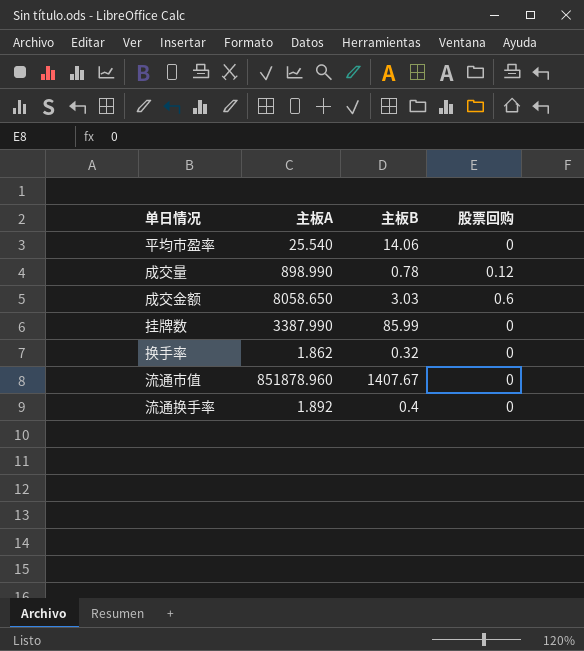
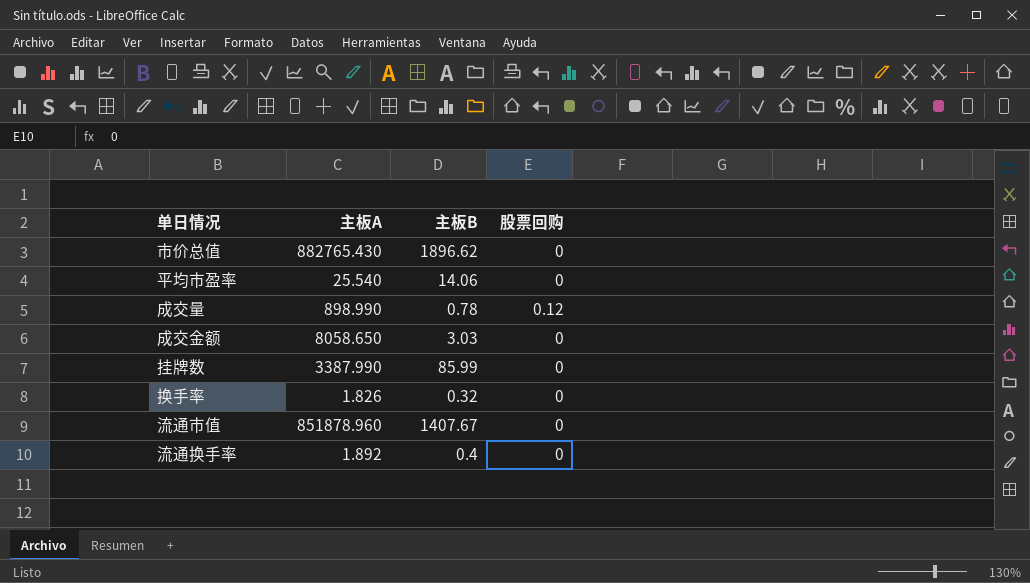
row 市价总值: none -> 882765.430 | 1896.62 | 0
成交金额 | 股票回购: 0.6 -> 0
换手率 | 主板A: 1.862 -> 1.826

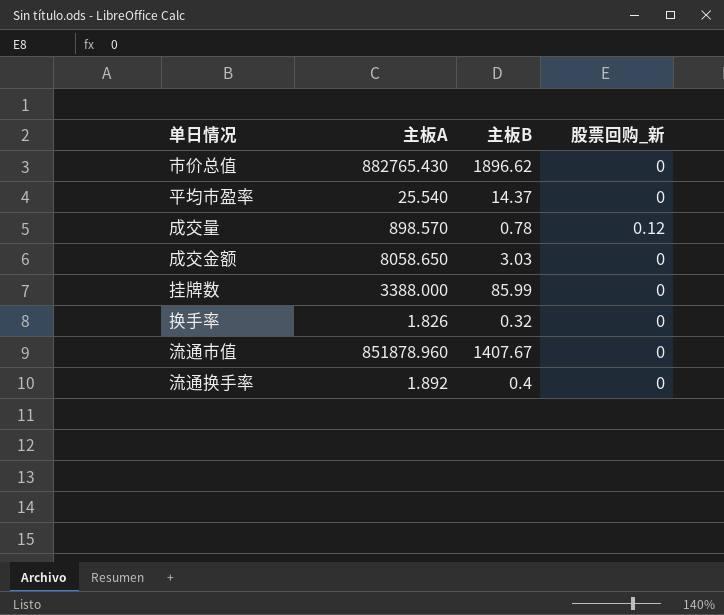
column name: 股票回购 -> 股票回购_新
平均市盈率 | 主板B: 14.06 -> 14.37
成交量 | 主板A: 898.990 -> 898.570
挂牌数 | 主板A: 3387.990 -> 3388.000

